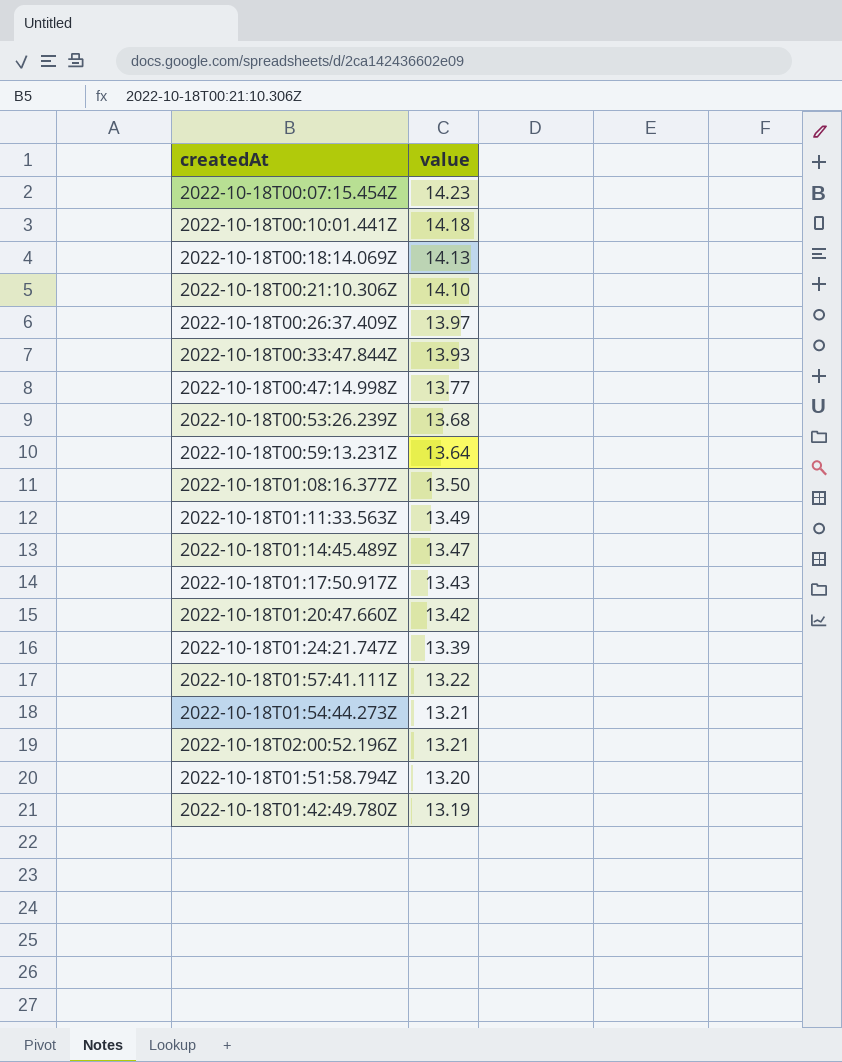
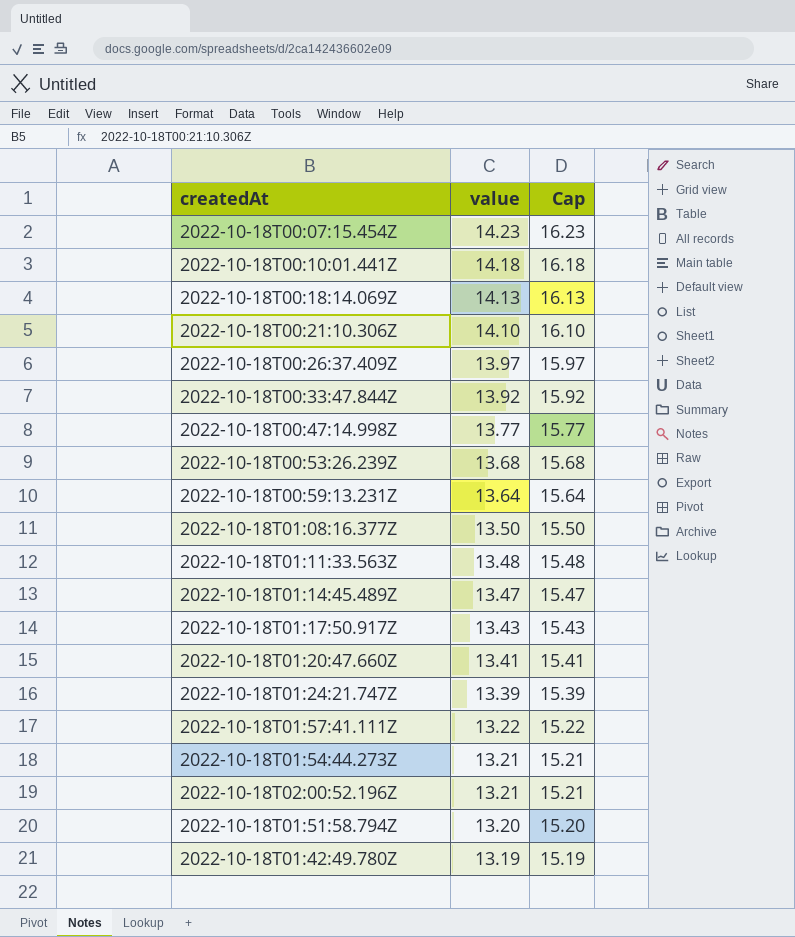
column Cap | formula: none -> [value] + 2
2022-10-18T00:33:47.844Z | value: 13.93 -> 13.92
2022-10-18T01:11:33.563Z | value: 13.49 -> 13.48
2022-10-18T01:20:47.660Z | value: 13.42 -> 13.41

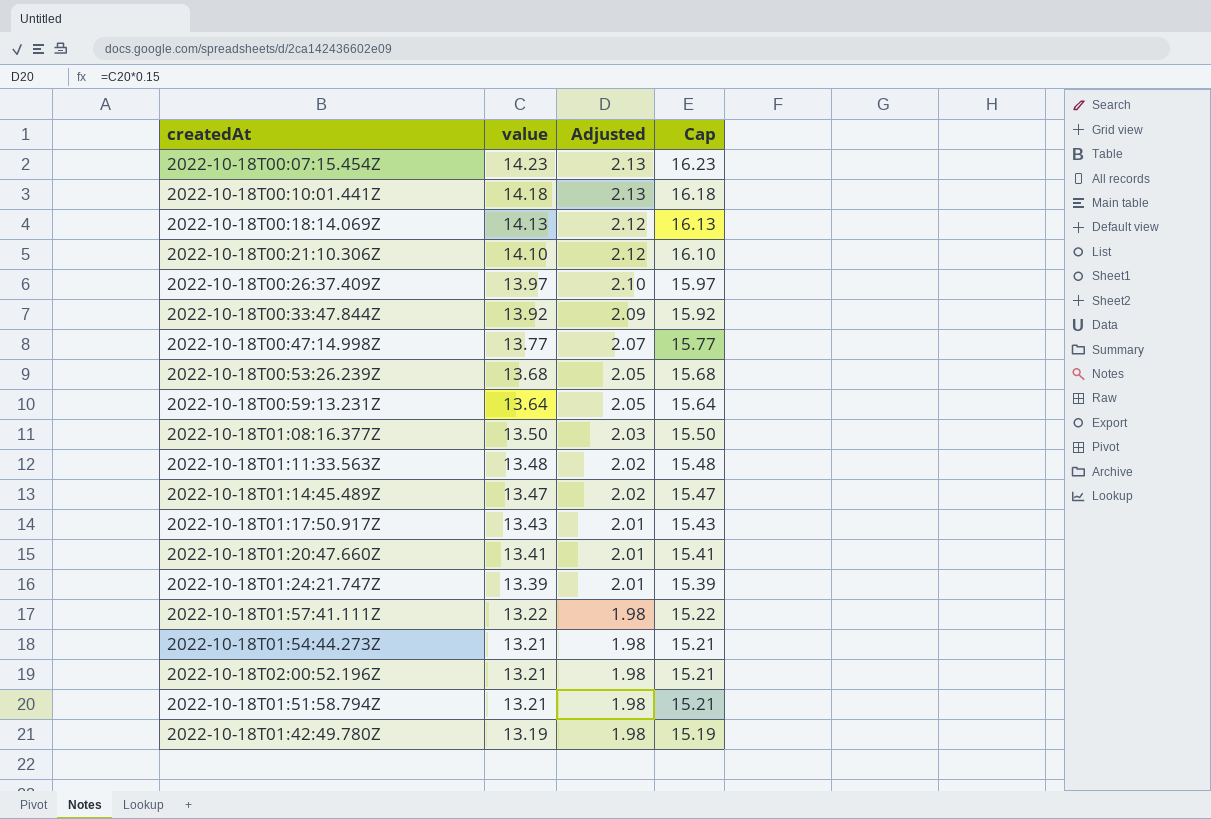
column Adjusted | formula: none -> [value] * 0.15
2022-10-18T01:51:58.794Z | value: 13.20 -> 13.21
2022-10-18T01:51:58.794Z | Cap: 15.20 -> 15.21

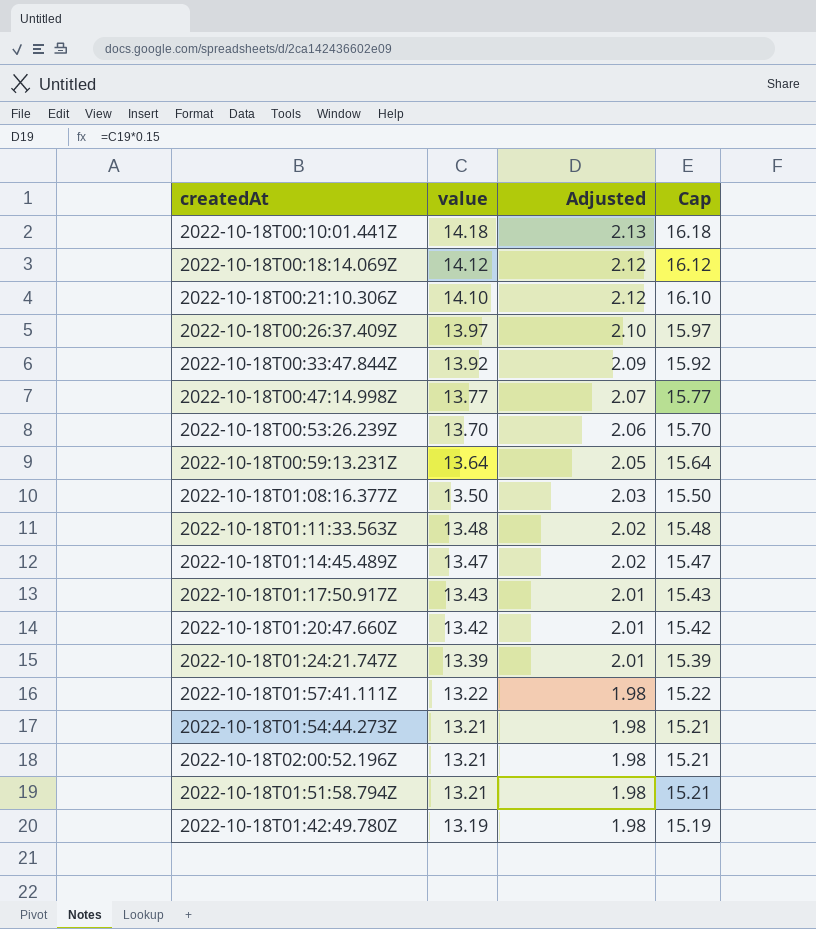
row 2022-10-18T00:07:15.454Z: 14.23 | 2.13 | 16.23 -> none
2022-10-18T00:18:14.069Z | value: 14.13 -> 14.12
2022-10-18T00:18:14.069Z | Cap: 16.13 -> 16.12
2022-10-18T00:53:26.239Z | value: 13.68 -> 13.70
2022-10-18T00:53:26.239Z | Adjusted: 2.05 -> 2.06
2022-10-18T00:53:26.239Z | Cap: 15.68 -> 15.70
2022-10-18T01:20:47.660Z | value: 13.41 -> 13.42
2022-10-18T01:20:47.660Z | Cap: 15.41 -> 15.42

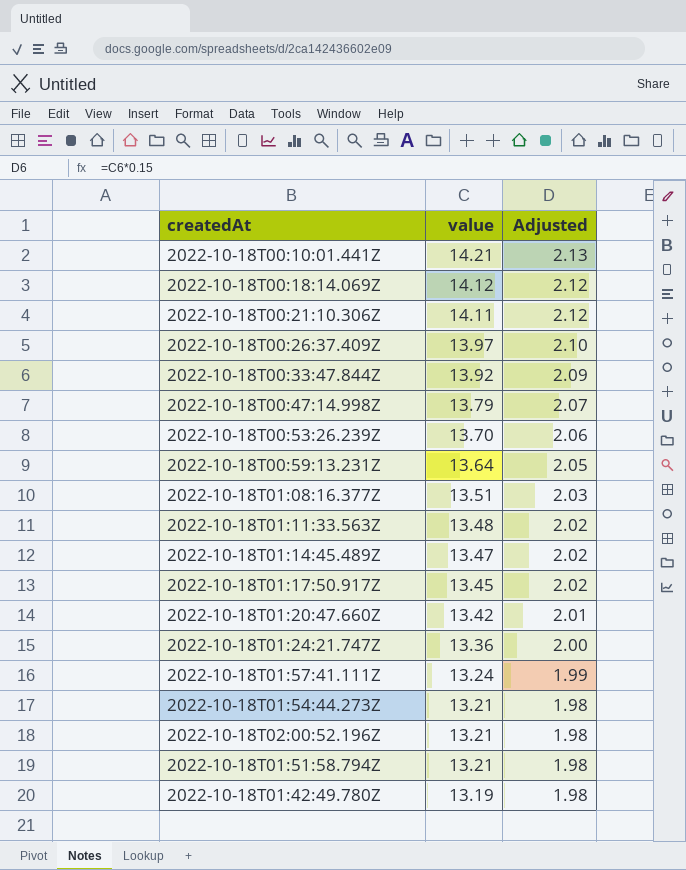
column Cap | formula: [value] + 2 -> none
2022-10-18T00:10:01.441Z | value: 14.18 -> 14.21
2022-10-18T00:21:10.306Z | value: 14.10 -> 14.11
2022-10-18T00:47:14.998Z | value: 13.77 -> 13.79
2022-10-18T01:08:16.377Z | value: 13.50 -> 13.51
2022-10-18T01:17:50.917Z | value: 13.43 -> 13.45
2022-10-18T01:17:50.917Z | Adjusted: 2.01 -> 2.02
2022-10-18T01:24:21.747Z | value: 13.39 -> 13.36
2022-10-18T01:24:21.747Z | Adjusted: 2.01 -> 2.00
2022-10-18T01:57:41.111Z | value: 13.22 -> 13.24
2022-10-18T01:57:41.111Z | Adjusted: 1.98 -> 1.99

